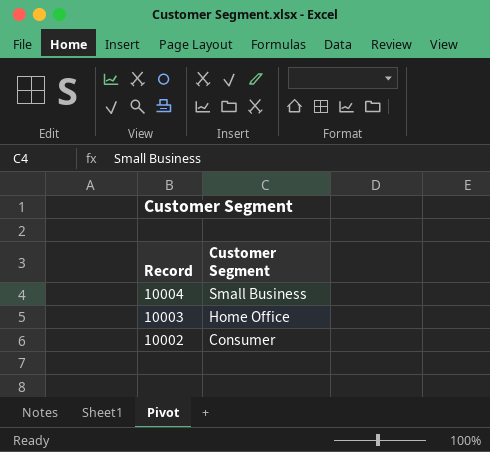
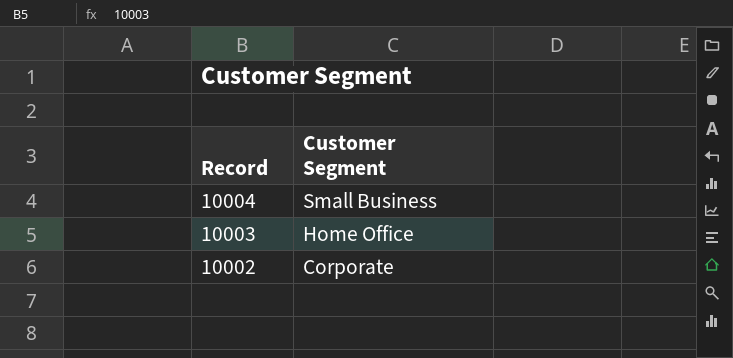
10002 | Customer Segment: Consumer -> Corporate

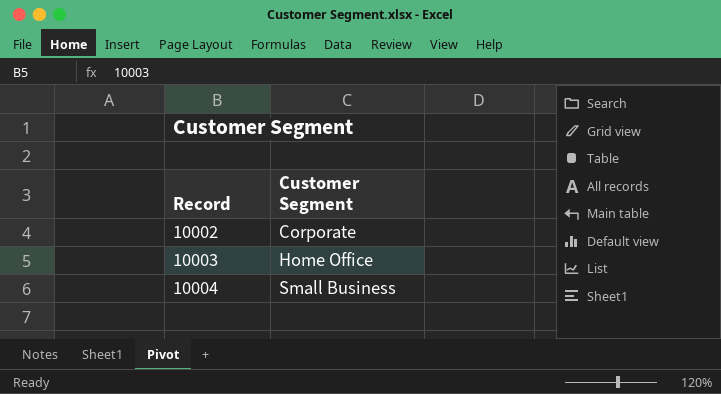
row order: Record descending -> Record ascending

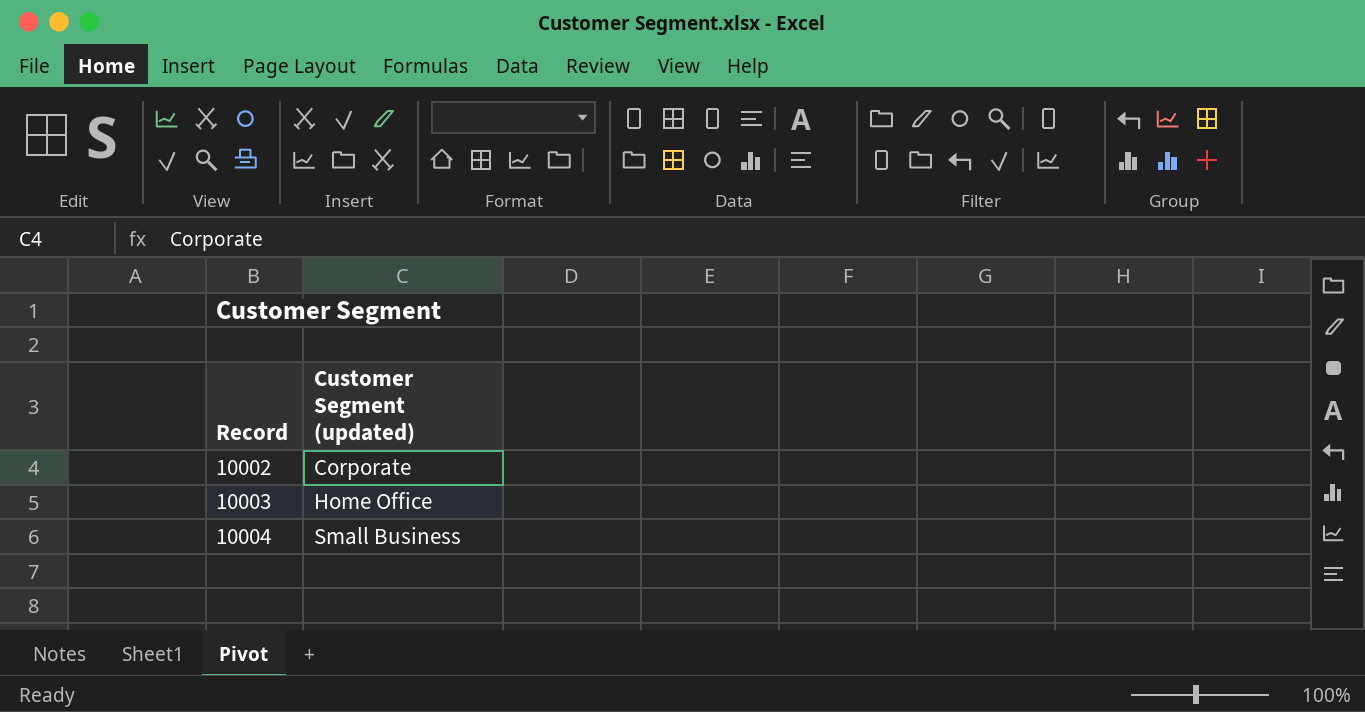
column name: Customer Segment -> Customer Segment (updated)

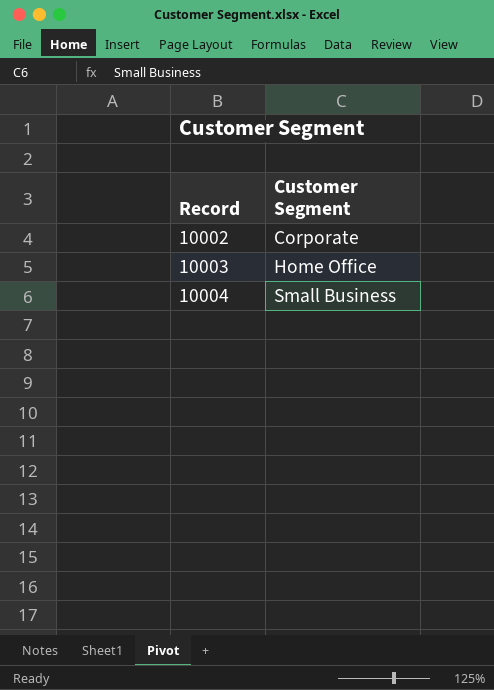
column name: Customer Segment (updated) -> Customer Segment

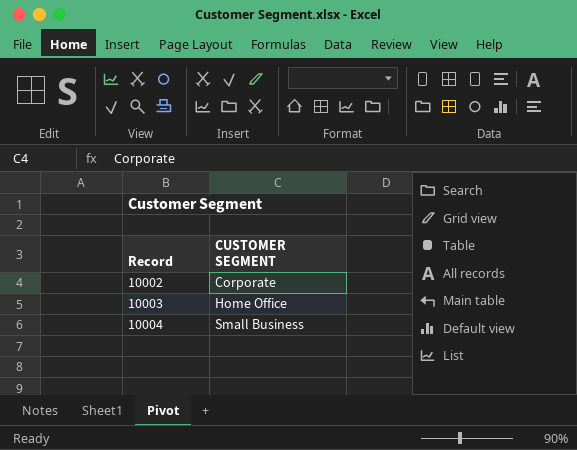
column name: Customer Segment -> CUSTOMER SEGMENT

